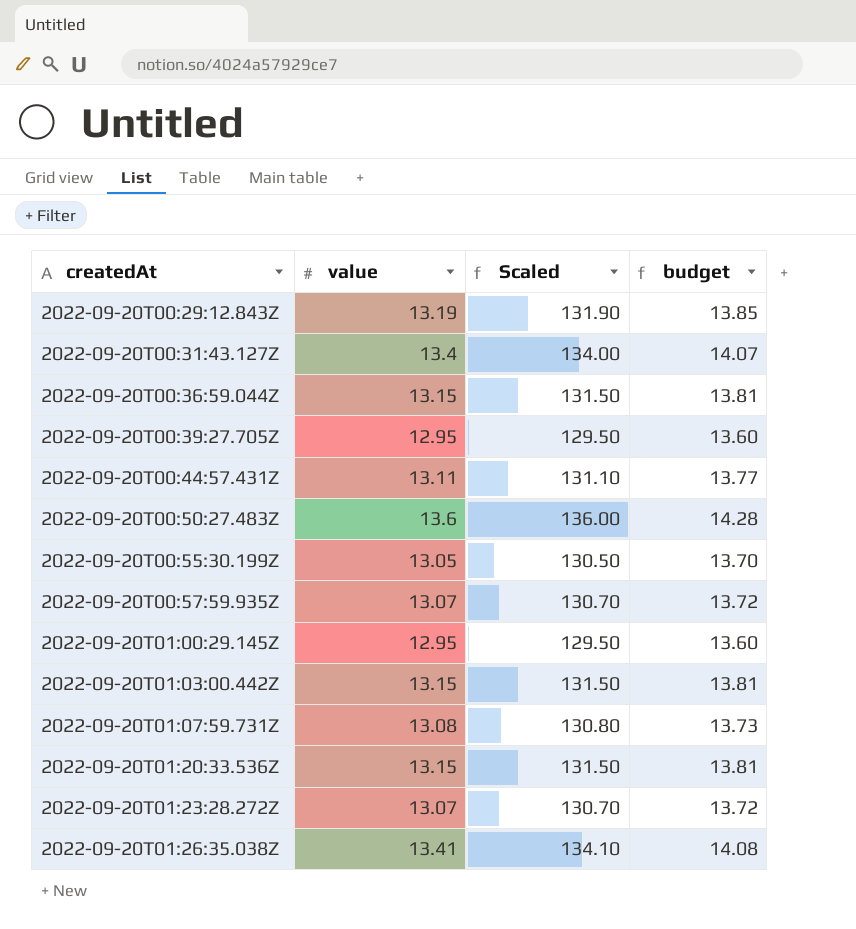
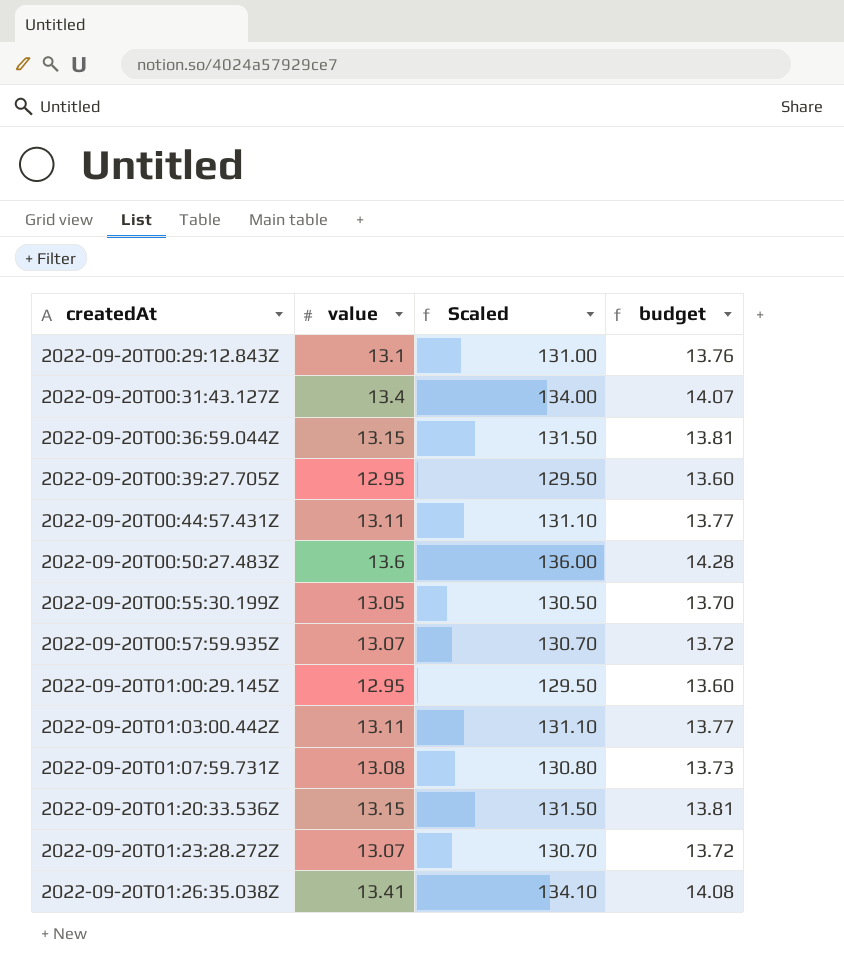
2022-09-20T00:29:12.843Z | value: 13.19 -> 13.1
2022-09-20T00:29:12.843Z | Scaled: 131.90 -> 131.00
2022-09-20T00:29:12.843Z | budget: 13.85 -> 13.76
2022-09-20T01:03:00.442Z | value: 13.15 -> 13.11
2022-09-20T01:03:00.442Z | Scaled: 131.50 -> 131.10
2022-09-20T01:03:00.442Z | budget: 13.81 -> 13.77

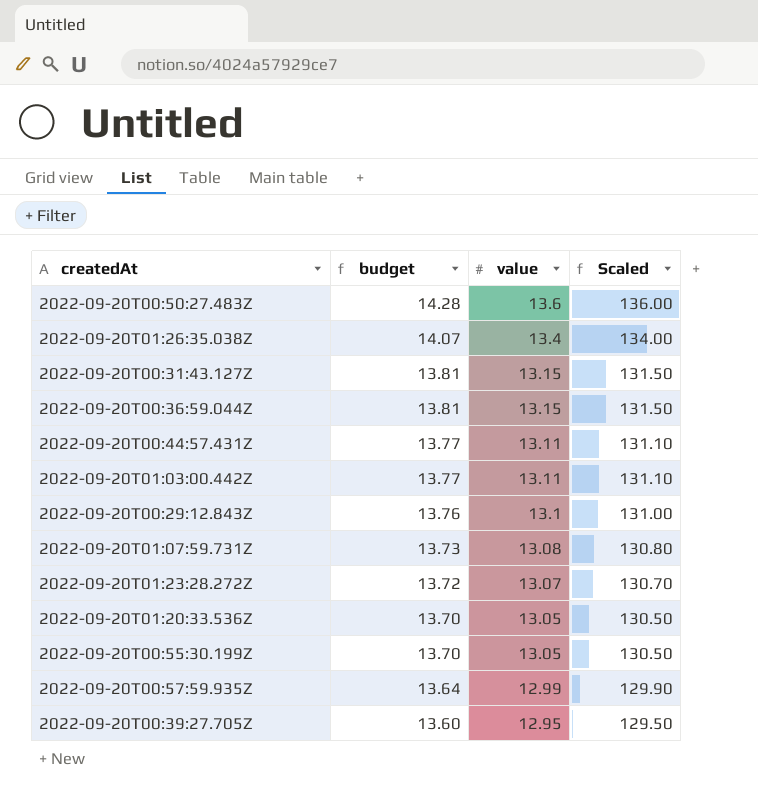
row order: createdAt ascending -> budget descending
column budget | position: 4 -> 2
row 2022-09-20T01:00:29.145Z: 12.95 | 129.50 | 13.60 -> none
2022-09-20T01:26:35.038Z | budget: 14.08 -> 14.07
2022-09-20T01:26:35.038Z | value: 13.41 -> 13.4
2022-09-20T01:26:35.038Z | Scaled: 134.10 -> 134.00
2022-09-20T00:31:43.127Z | budget: 14.07 -> 13.81
2022-09-20T00:31:43.127Z | value: 13.4 -> 13.15
2022-09-20T00:31:43.127Z | Scaled: 134.00 -> 131.50
2022-09-20T01:20:33.536Z | budget: 13.81 -> 13.70
2022-09-20T01:20:33.536Z | value: 13.15 -> 13.05
2022-09-20T01:20:33.536Z | Scaled: 131.50 -> 130.50
2022-09-20T00:57:59.935Z | budget: 13.72 -> 13.64
2022-09-20T00:57:59.935Z | value: 13.07 -> 12.99
2022-09-20T00:57:59.935Z | Scaled: 130.70 -> 129.90

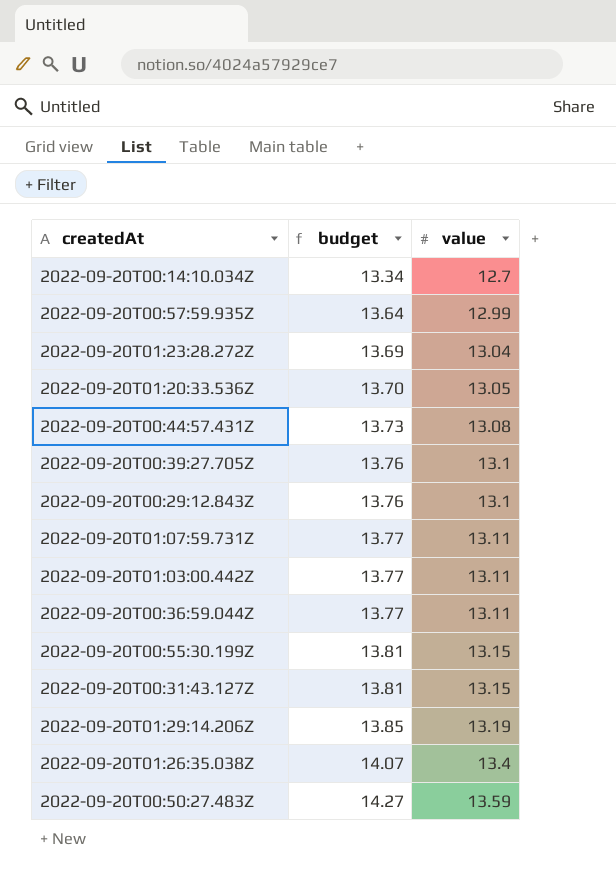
row order: budget descending -> budget ascending
column Scaled | formula: [value] * 10 -> none
row 2022-09-20T00:14:10.034Z: none -> 13.34 | 12.7
2022-09-20T01:23:28.272Z | budget: 13.72 -> 13.69
2022-09-20T01:23:28.272Z | value: 13.07 -> 13.04
2022-09-20T00:44:57.431Z | budget: 13.77 -> 13.73
2022-09-20T00:44:57.431Z | value: 13.11 -> 13.08
2022-09-20T00:39:27.705Z | budget: 13.60 -> 13.76
2022-09-20T00:39:27.705Z | value: 12.95 -> 13.1
2022-09-20T01:07:59.731Z | budget: 13.73 -> 13.77
2022-09-20T01:07:59.731Z | value: 13.08 -> 13.11
2022-09-20T00:36:59.044Z | budget: 13.81 -> 13.77
2022-09-20T00:36:59.044Z | value: 13.15 -> 13.11
2022-09-20T00:55:30.199Z | budget: 13.70 -> 13.81
2022-09-20T00:55:30.199Z | value: 13.05 -> 13.15
row 2022-09-20T01:29:14.206Z: none -> 13.85 | 13.19
2022-09-20T00:50:27.483Z | budget: 14.28 -> 14.27
2022-09-20T00:50:27.483Z | value: 13.6 -> 13.59

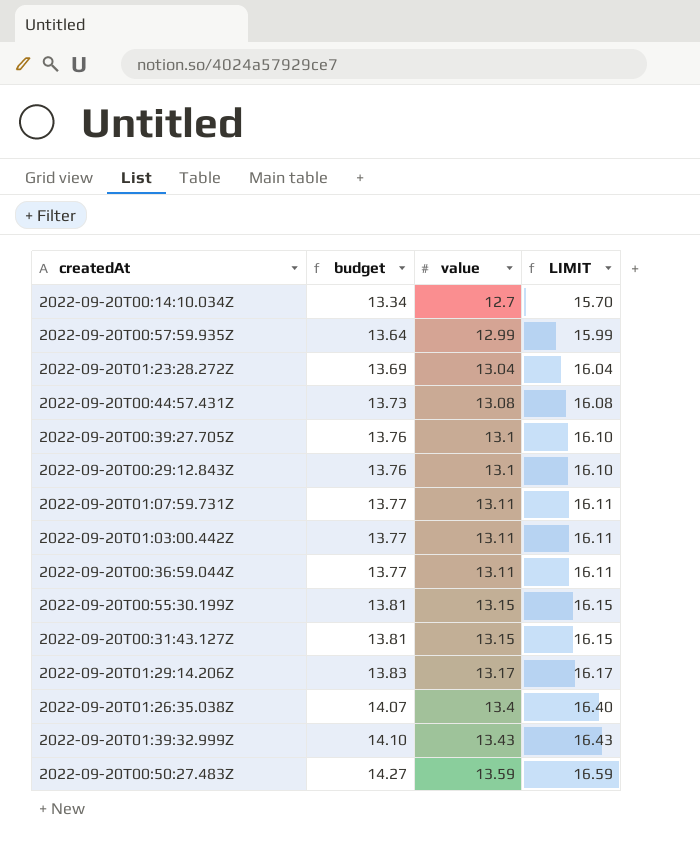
column LIMIT | formula: none -> [value] + 3
row 2022-09-20T01:20:33.536Z: 13.70 | 13.05 -> none
2022-09-20T01:29:14.206Z | budget: 13.85 -> 13.83
2022-09-20T01:29:14.206Z | value: 13.19 -> 13.17
row 2022-09-20T01:39:32.999Z: none -> 14.10 | 13.43 | 16.43

